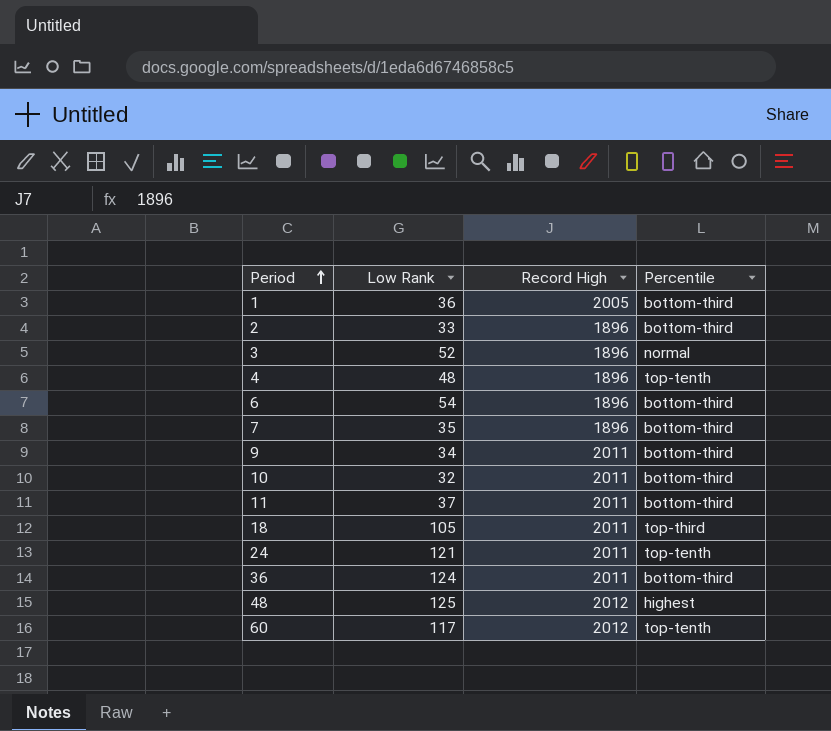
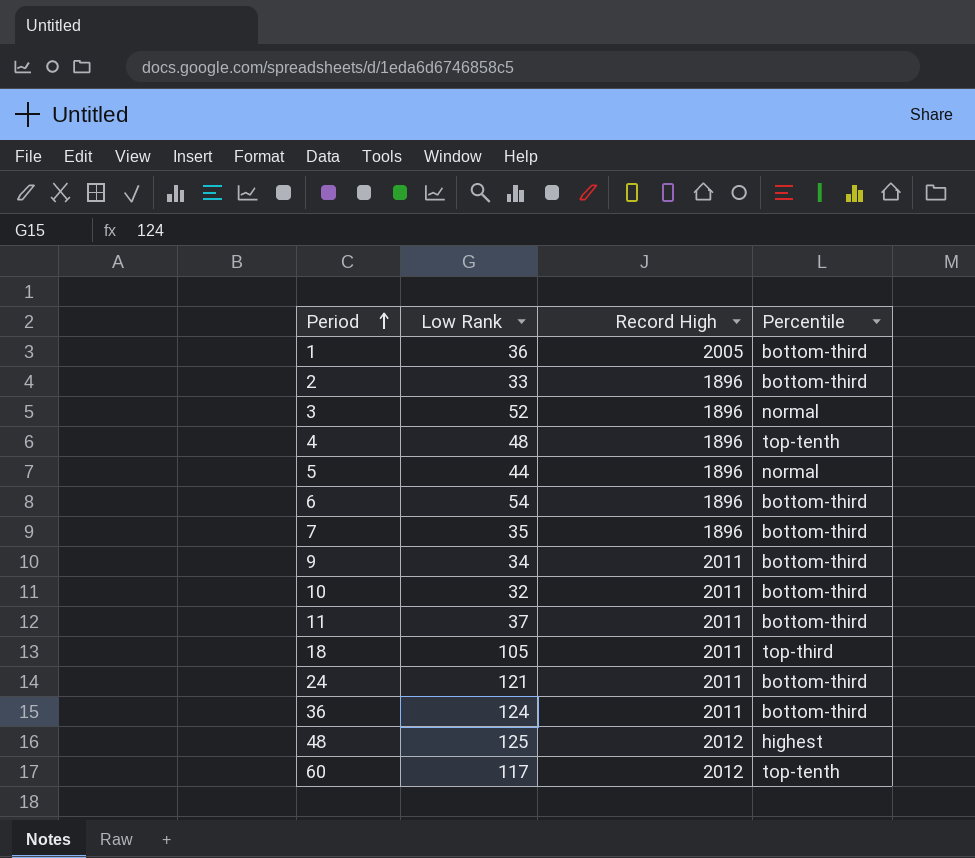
row 5: none -> 44 | 1896 | normal
24 | Percentile: top-tenth -> bottom-third

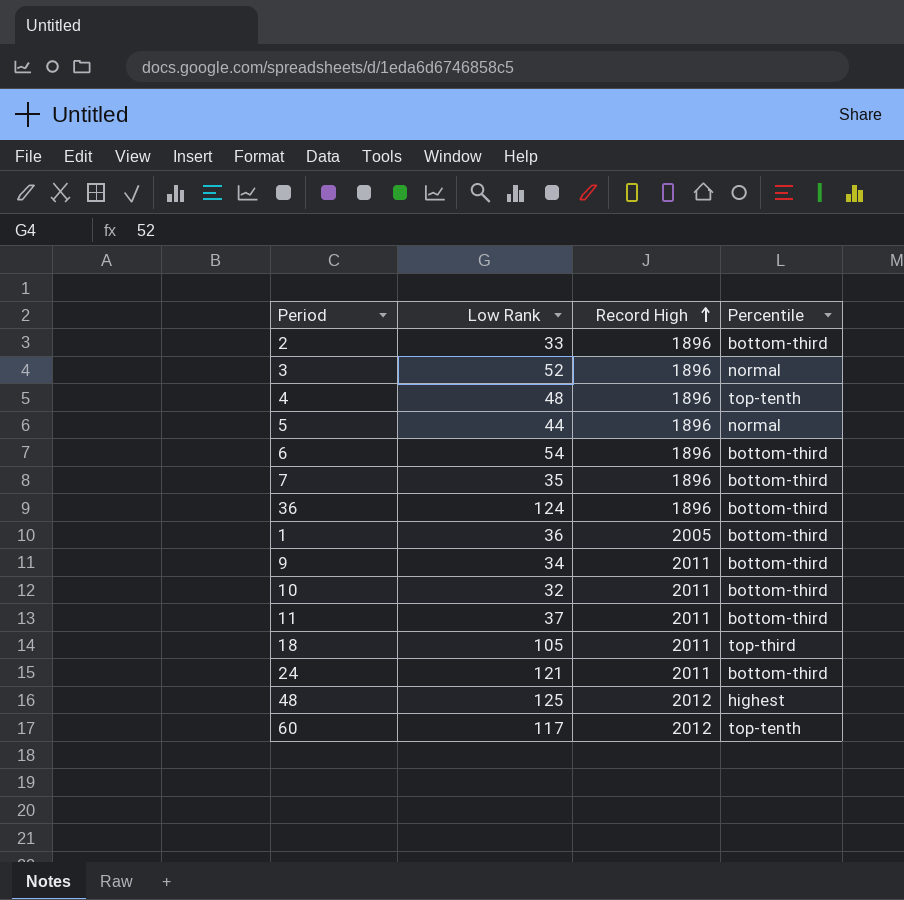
row order: Period ascending -> Record High ascending
36 | Record High: 2011 -> 1896

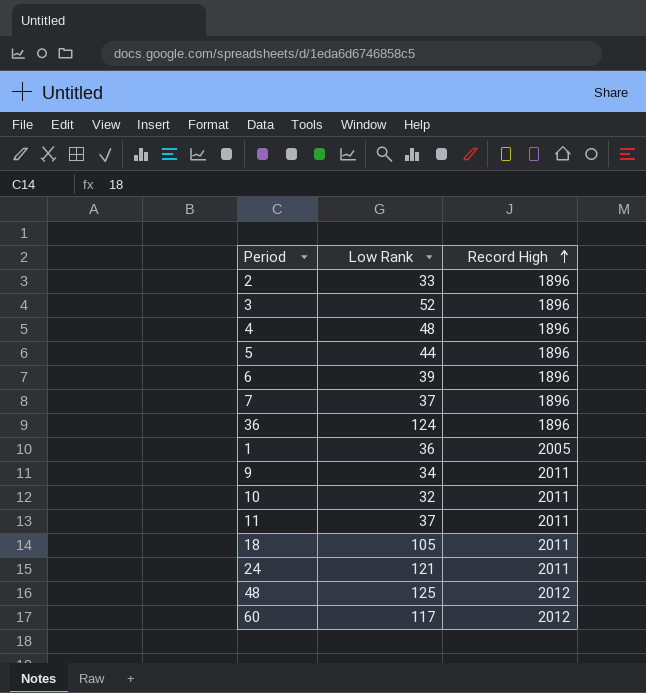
column Percentile | position: 4 -> none
6 | Low Rank: 54 -> 39
7 | Low Rank: 35 -> 37

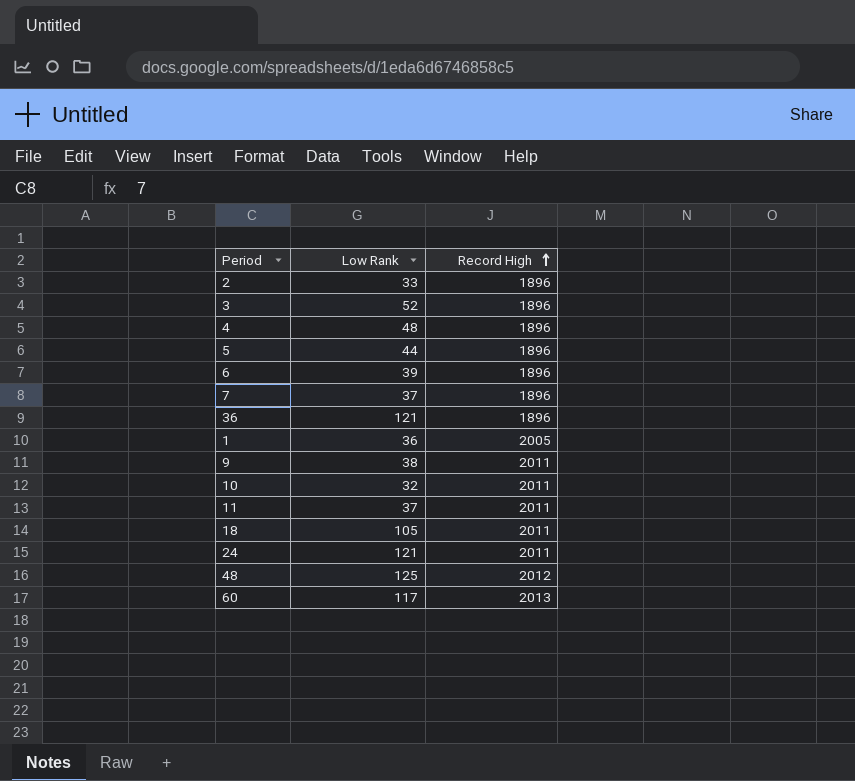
36 | Low Rank: 124 -> 121
9 | Low Rank: 34 -> 38
60 | Record High: 2012 -> 2013

